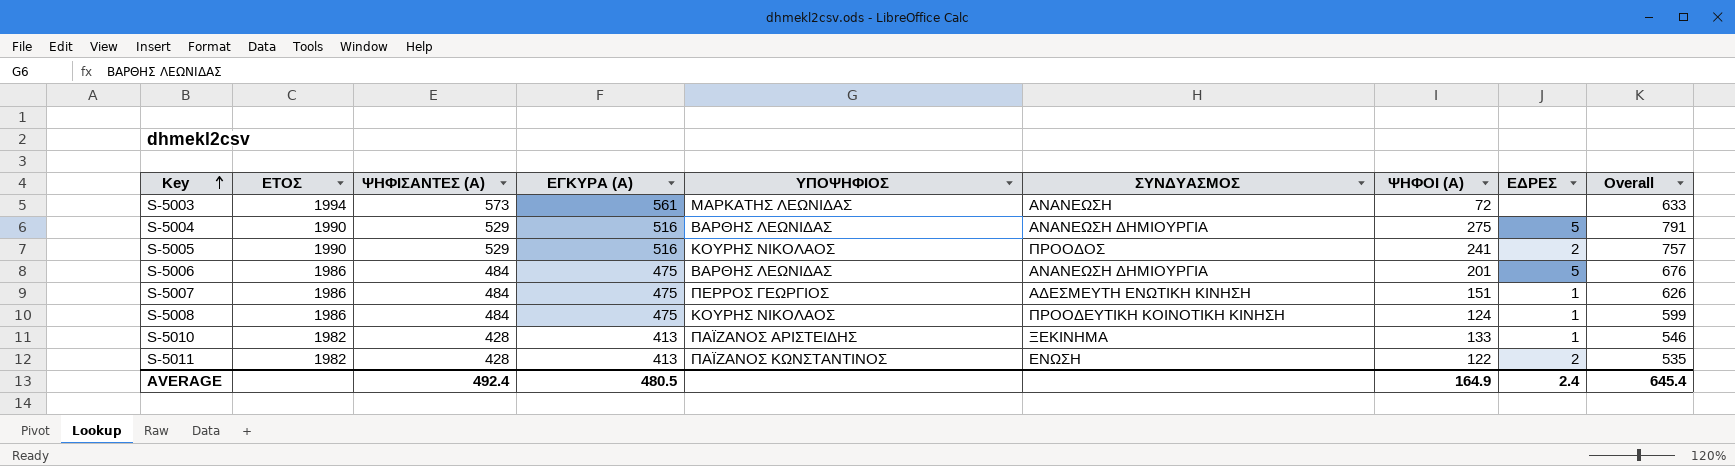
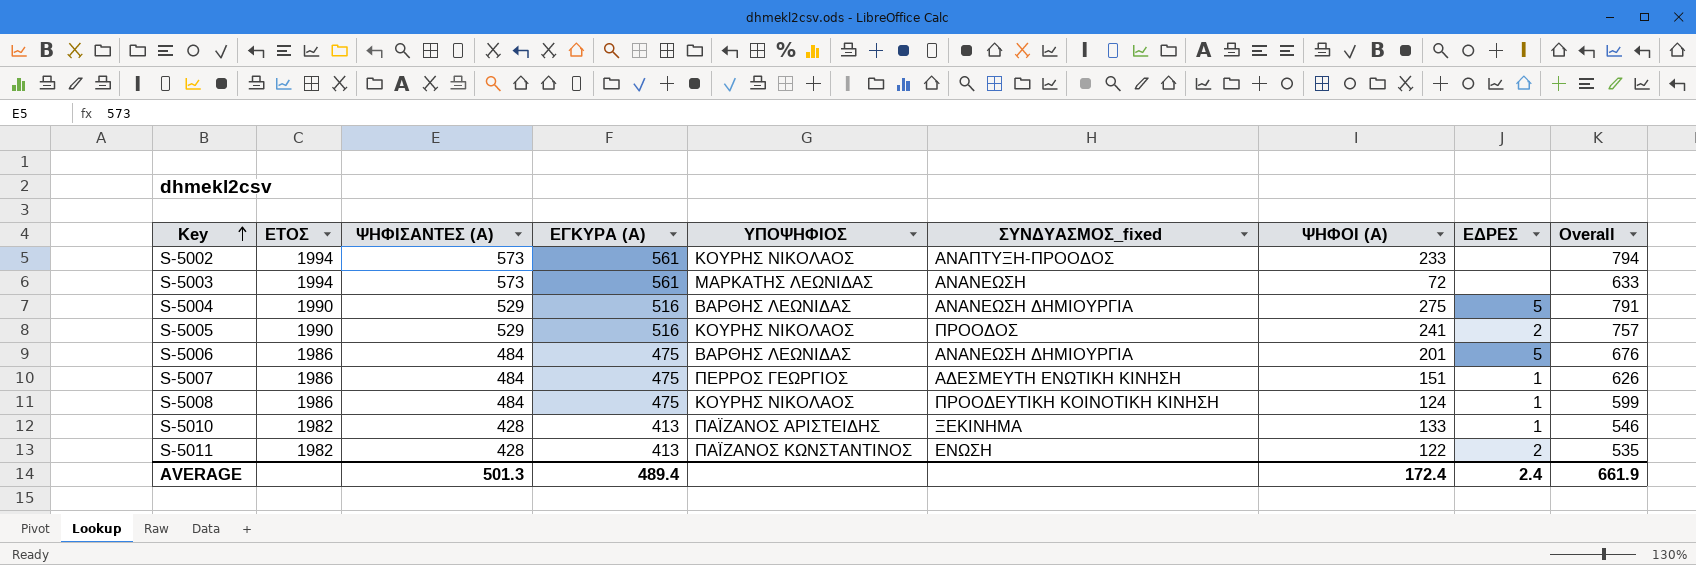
column name: ΣΥΝΔΥΑΣΜΟΣ -> ΣΥΝΔΥΑΣΜΟΣ_fixed
row S-5002: none -> 1994 | 573 | 561 | ΚΟΥΡΗΣ ΝΙΚΟΛΑΟΣ | ΑΝΑΠΤΥΞΗ-ΠΡΟΟΔΟΣ | 233 | none | 794
AVERAGE | ΨΗΦΙΣΑΝΤΕΣ (Α): 492.4 -> 501.3
AVERAGE | ΕΓΚΥΡΑ (Α): 480.5 -> 489.4
AVERAGE | ΨΗΦΟΙ (Α): 164.9 -> 172.4
AVERAGE | Overall: 645.4 -> 661.9

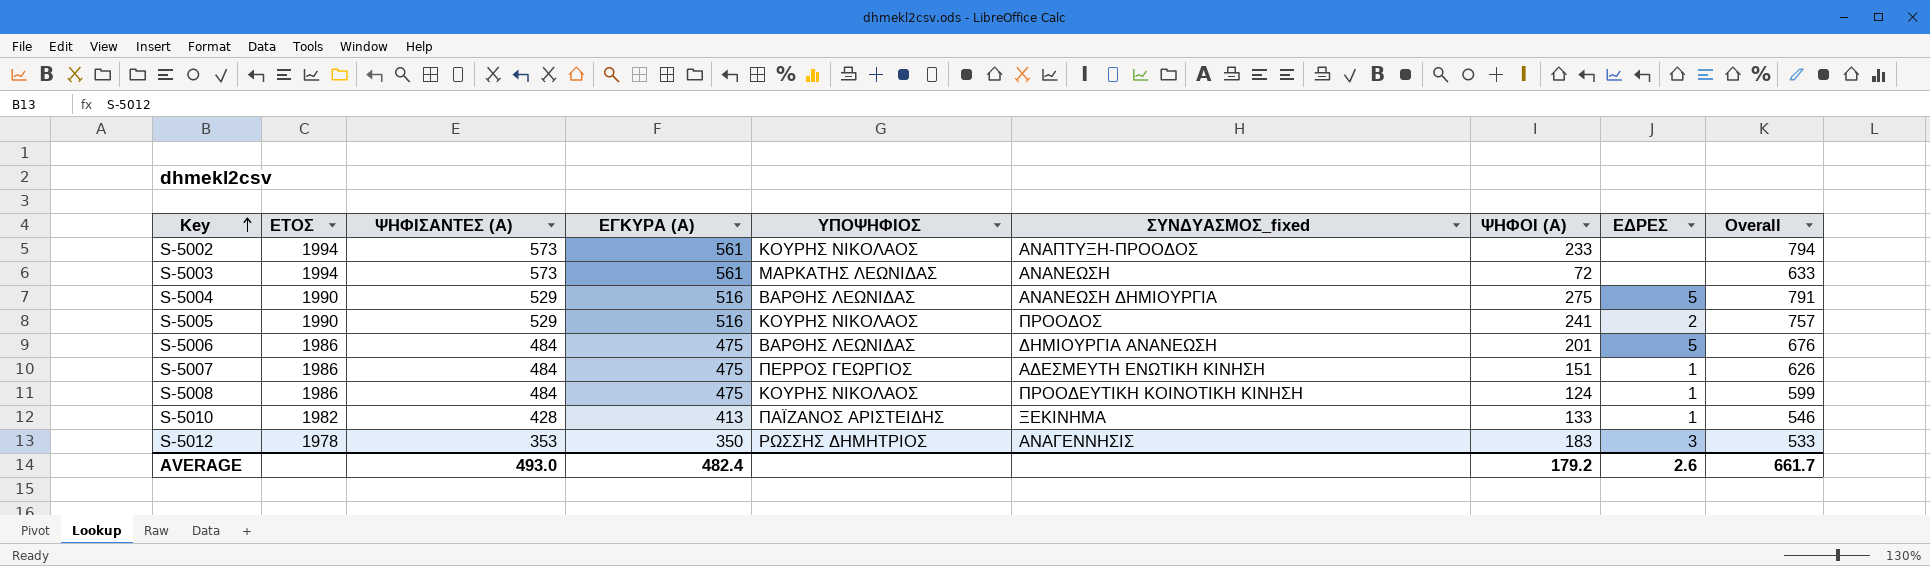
row S-5011: 1982 | 428 | 413 | ΠΑΪΖΑΝΟΣ ΚΩΝΣΤΑΝΤΙΝΟΣ | ΕΝΩΣΗ | 122 | 2 | 535 -> none
S-5006 | ΣΥΝΔΥΑΣΜΟΣ_fixed: ΑΝΑΝΕΩΣΗ ΔΗΜΙΟΥΡΓΙΑ -> ΔΗΜΙΟΥΡΓΙΑ ΑΝΑΝΕΩΣΗ
row S-5012: none -> 1978 | 353 | 350 | ΡΩΣΣΗΣ ΔΗΜΗΤΡΙΟΣ | ΑΝΑΓΕΝΝΗΣΙΣ | 183 | 3 | 533
AVERAGE | ΨΗΦΙΣΑΝΤΕΣ (Α): 501.3 -> 493.0
AVERAGE | ΕΓΚΥΡΑ (Α): 489.4 -> 482.4
AVERAGE | ΨΗΦΟΙ (Α): 172.4 -> 179.2
AVERAGE | ΕΔΡΕΣ: 2.4 -> 2.6
AVERAGE | Overall: 661.9 -> 661.7

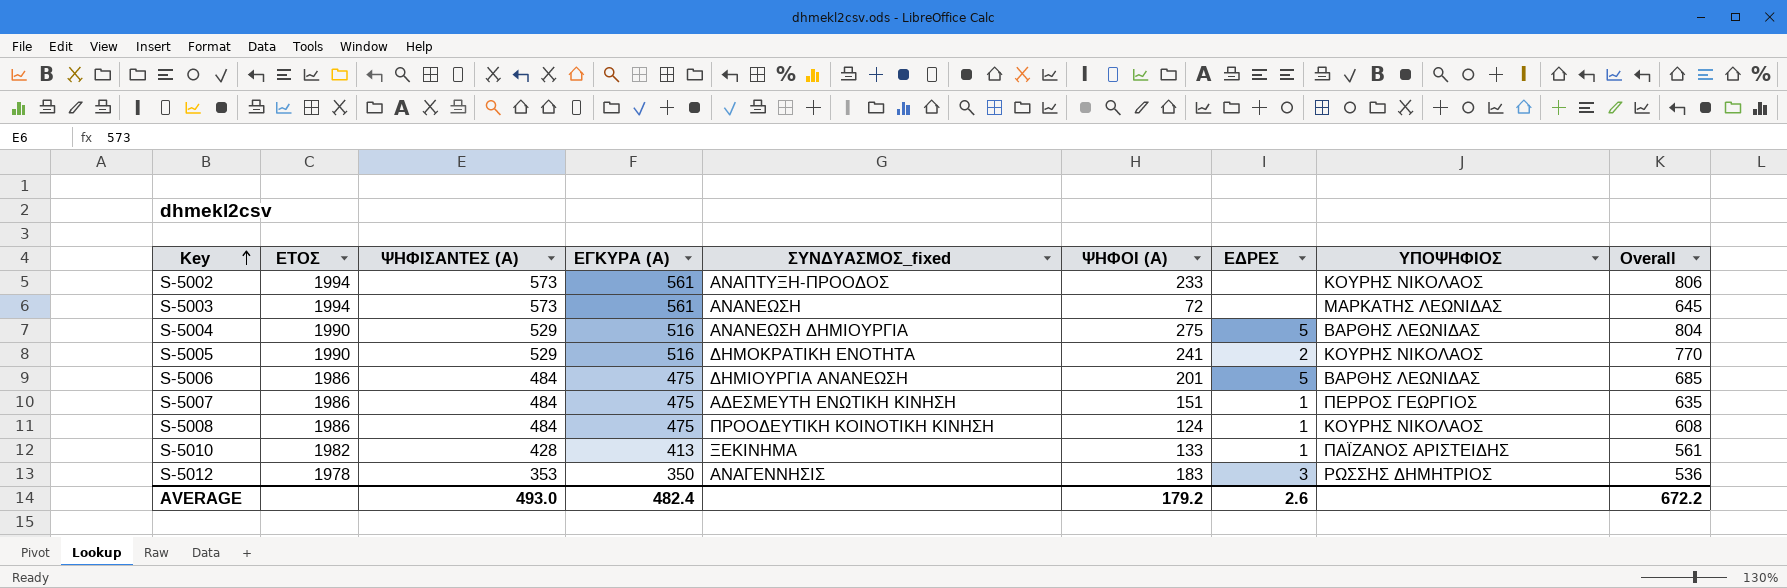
column ΥΠΟΨΗΦΙΟΣ | position: 5 -> 8
column Overall | formula: [ΕΓΚΥΡΑ (Α)] + [ΨΗΦΟΙ (Α)] -> [ΨΗΦΙΣΑΝΤΕΣ (Α)] + [ΨΗΦΟΙ (Α)]
S-5005 | ΣΥΝΔΥΑΣΜΟΣ_fixed: ΠΡΟΟΔΟΣ -> ΔΗΜΟΚΡΑΤΙΚΗ ΕΝΟΤΗΤΑ
AVERAGE | Overall: 661.7 -> 672.2

